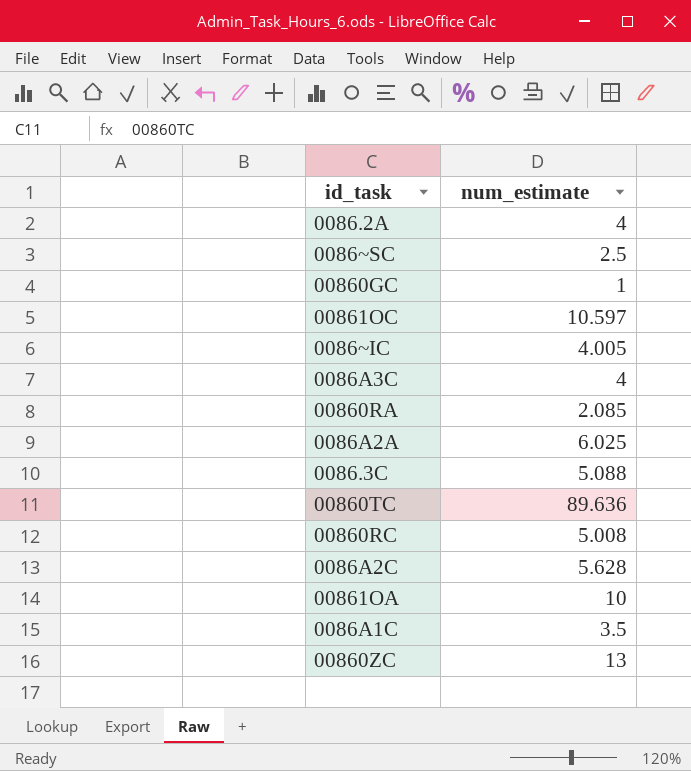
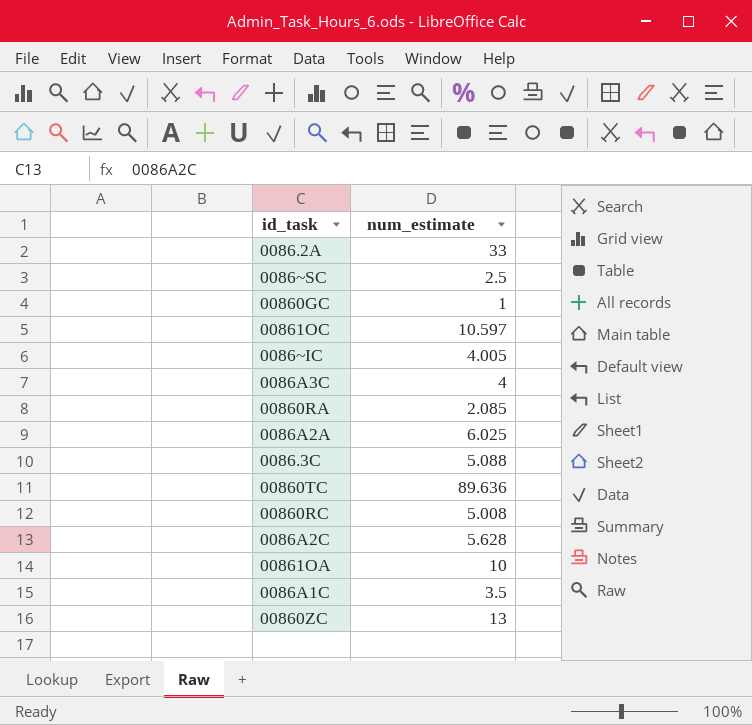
0086.2A | num_estimate: 4 -> 33

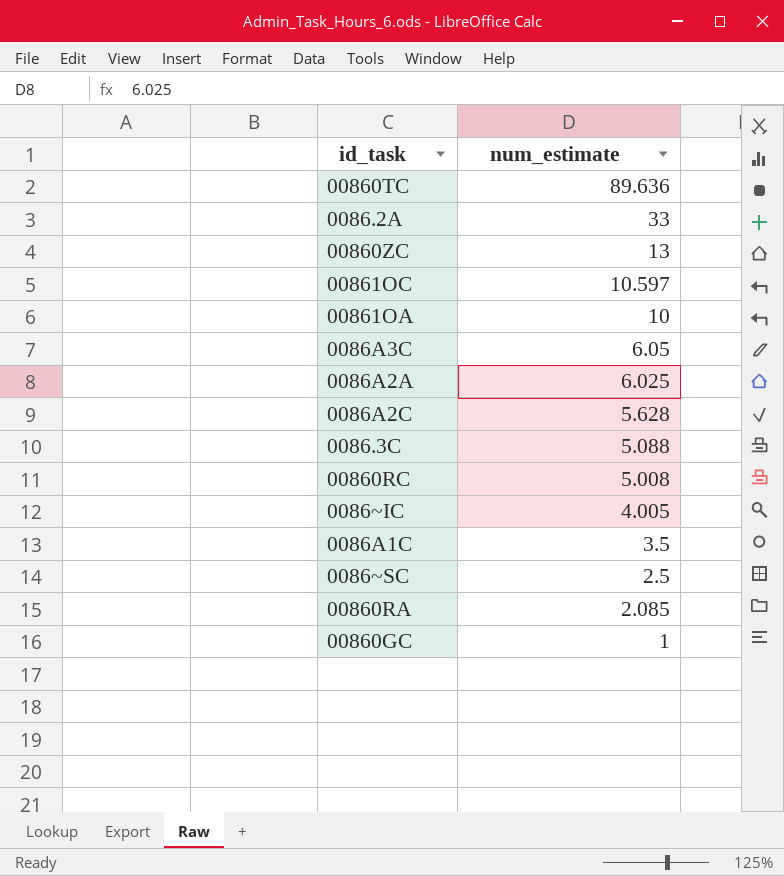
row order: none -> num_estimate descending
0086A3C | num_estimate: 4 -> 6.05

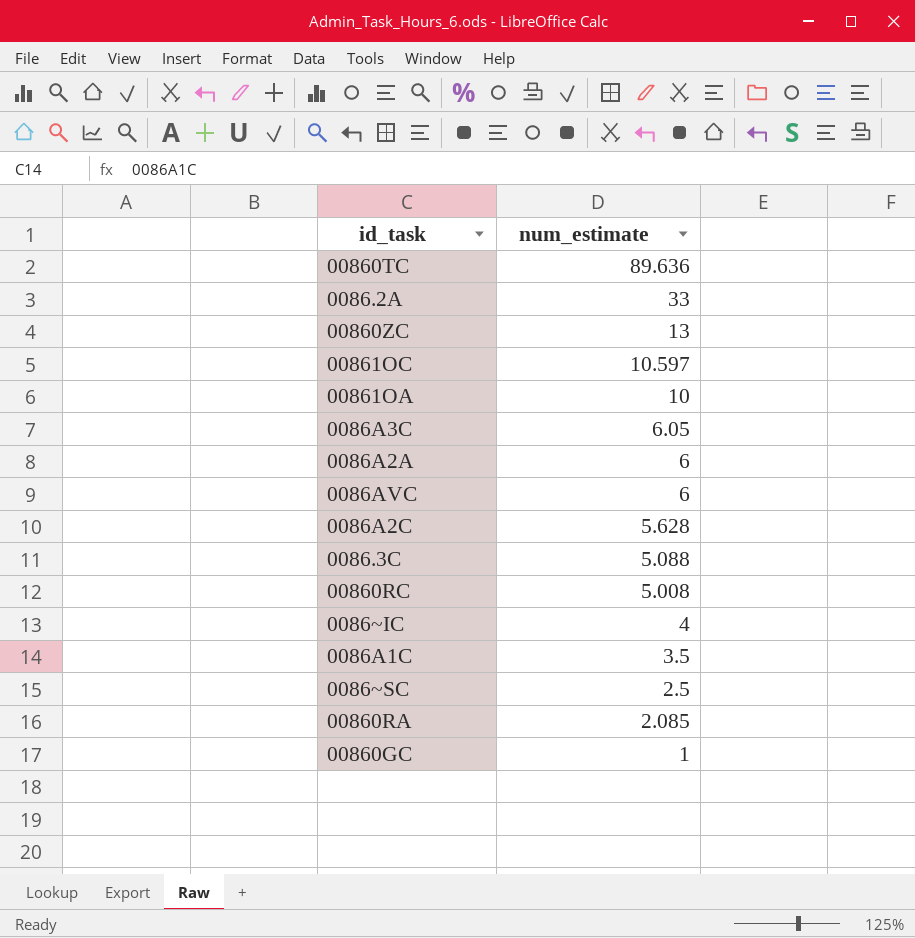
0086A2A | num_estimate: 6.025 -> 6
row 0086AVC: none -> 6
0086~IC | num_estimate: 4.005 -> 4

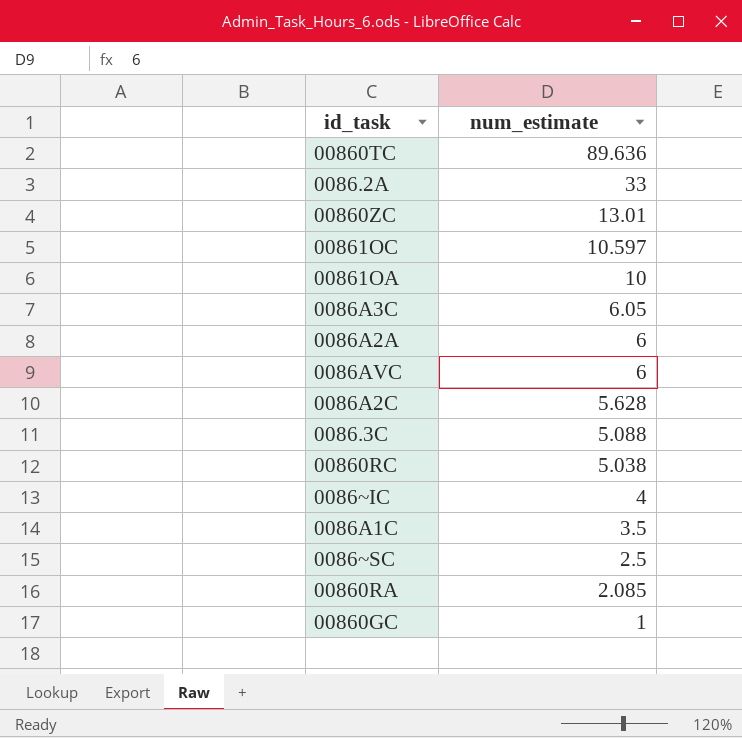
00860ZC | num_estimate: 13 -> 13.01
00860RC | num_estimate: 5.008 -> 5.038

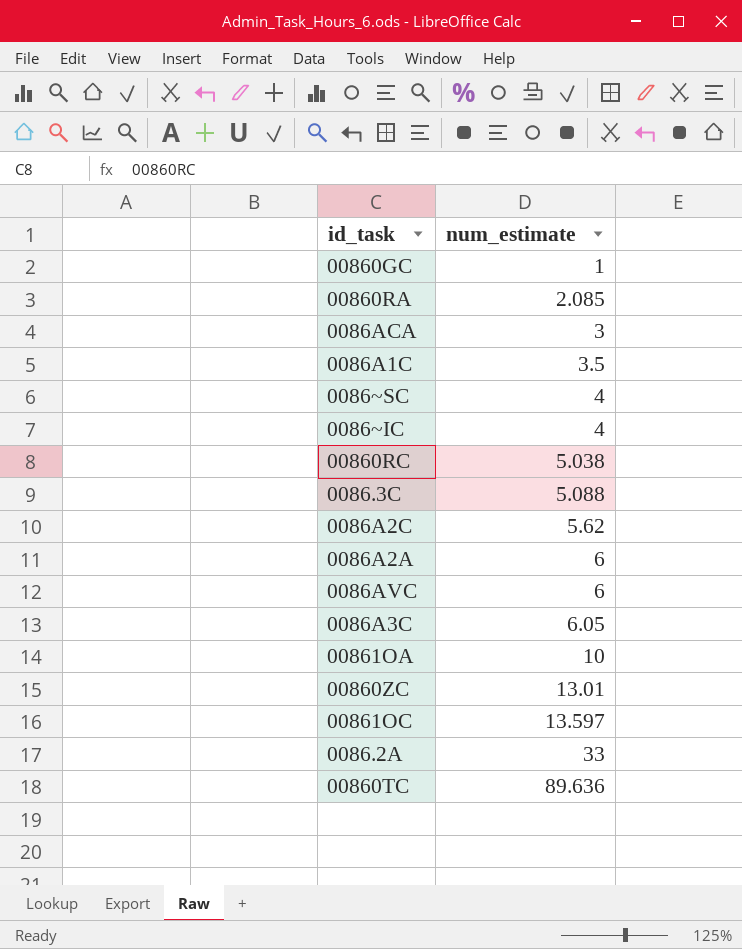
row order: num_estimate descending -> num_estimate ascending
row 0086ACA: none -> 3
0086~SC | num_estimate: 2.5 -> 4
0086A2C | num_estimate: 5.628 -> 5.62
00861OC | num_estimate: 10.597 -> 13.597

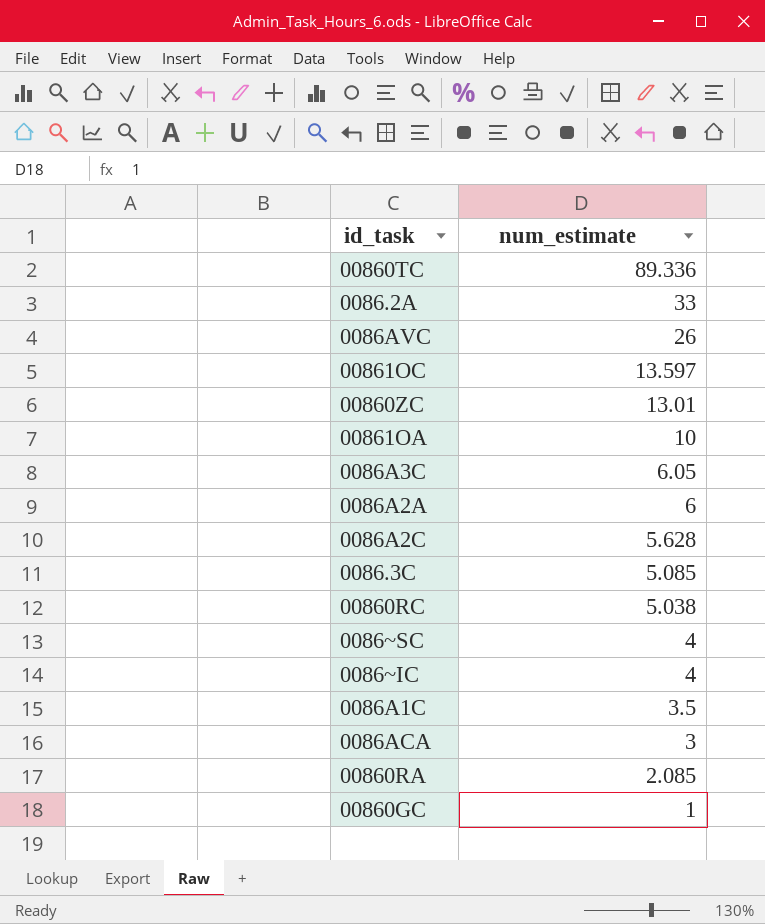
row order: num_estimate ascending -> num_estimate descending
00860TC | num_estimate: 89.636 -> 89.336
0086AVC | num_estimate: 6 -> 26
0086A2C | num_estimate: 5.62 -> 5.628
0086.3C | num_estimate: 5.088 -> 5.085

